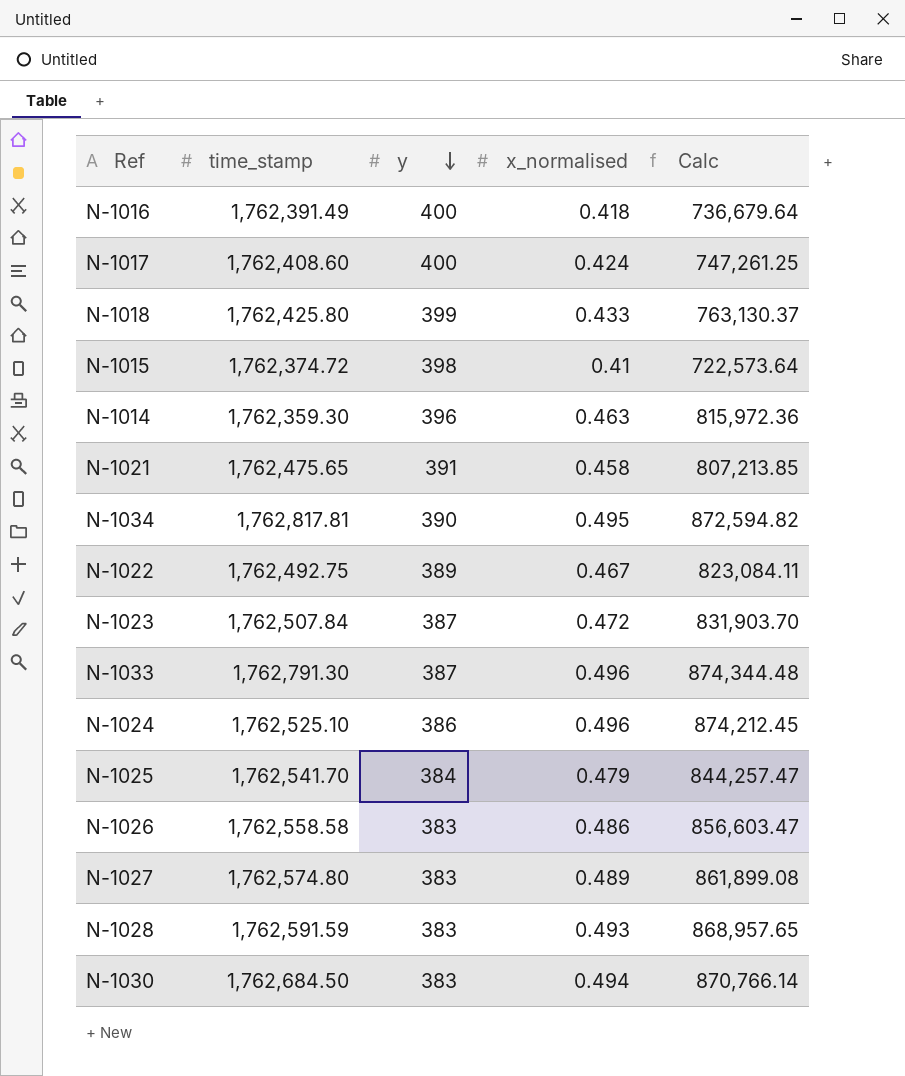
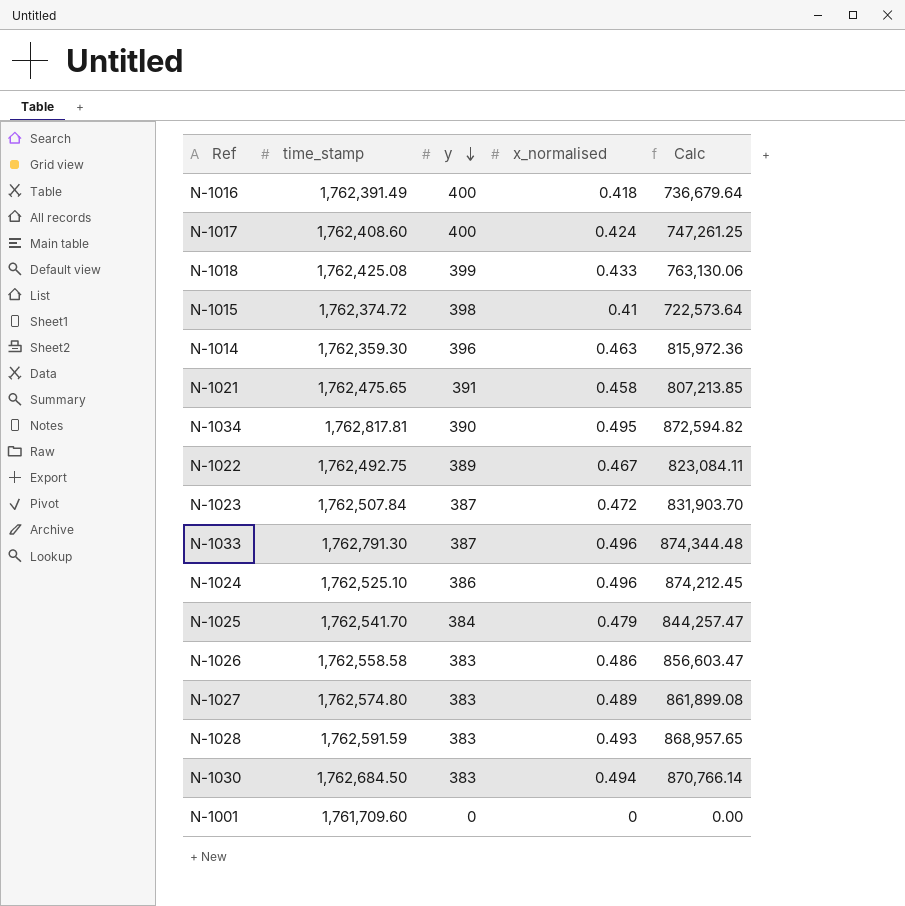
N-1018 | time_stamp: 1,762,425.80 -> 1,762,425.08
N-1018 | Calc: 763,130.37 -> 763,130.06
row N-1001: none -> 1,761,709.60 | 0 | 0 | 0.00

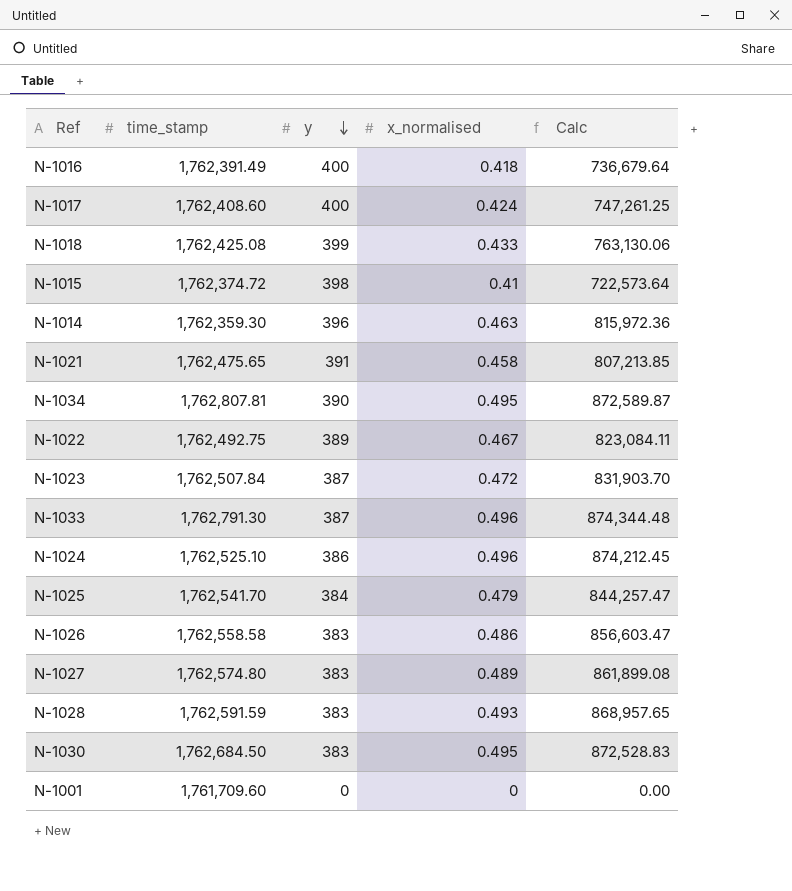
N-1034 | time_stamp: 1,762,817.81 -> 1,762,807.81
N-1034 | Calc: 872,594.82 -> 872,589.87
N-1030 | x_normalised: 0.494 -> 0.495
N-1030 | Calc: 870,766.14 -> 872,528.83

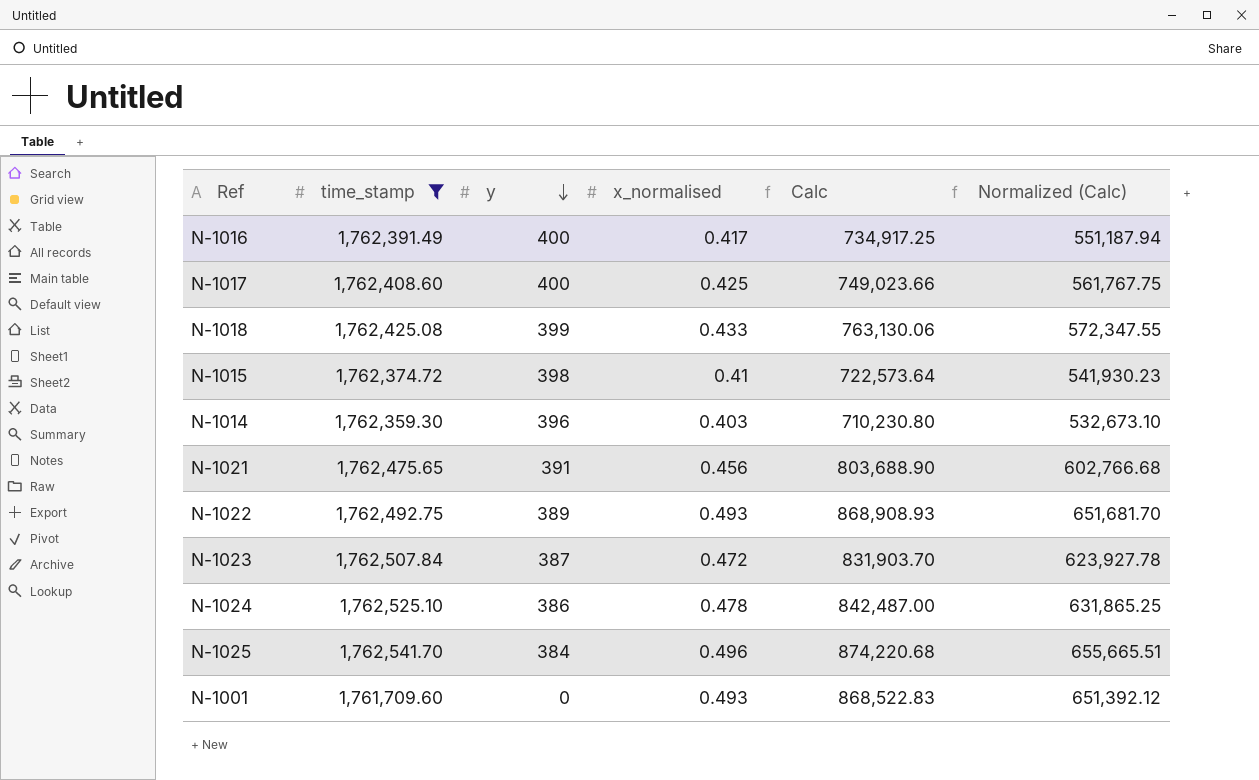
filter: none -> time_stamp <= 1,762,541.70
column Normalized (Calc) | formula: none -> [Calc] * 0.75
N-1016 | x_normalised: 0.418 -> 0.417
N-1016 | Calc: 736,679.64 -> 734,917.25
N-1017 | x_normalised: 0.424 -> 0.425
N-1017 | Calc: 747,261.25 -> 749,023.66
N-1014 | x_normalised: 0.463 -> 0.403
N-1014 | Calc: 815,972.36 -> 710,230.80
N-1021 | x_normalised: 0.458 -> 0.456
N-1021 | Calc: 807,213.85 -> 803,688.90
N-1022 | x_normalised: 0.467 -> 0.493
N-1022 | Calc: 823,084.11 -> 868,908.93
N-1024 | x_normalised: 0.496 -> 0.478
N-1024 | Calc: 874,212.45 -> 842,487.00
N-1025 | x_normalised: 0.479 -> 0.496
N-1025 | Calc: 844,257.47 -> 874,220.68
N-1001 | x_normalised: 0 -> 0.493
N-1001 | Calc: 0.00 -> 868,522.83

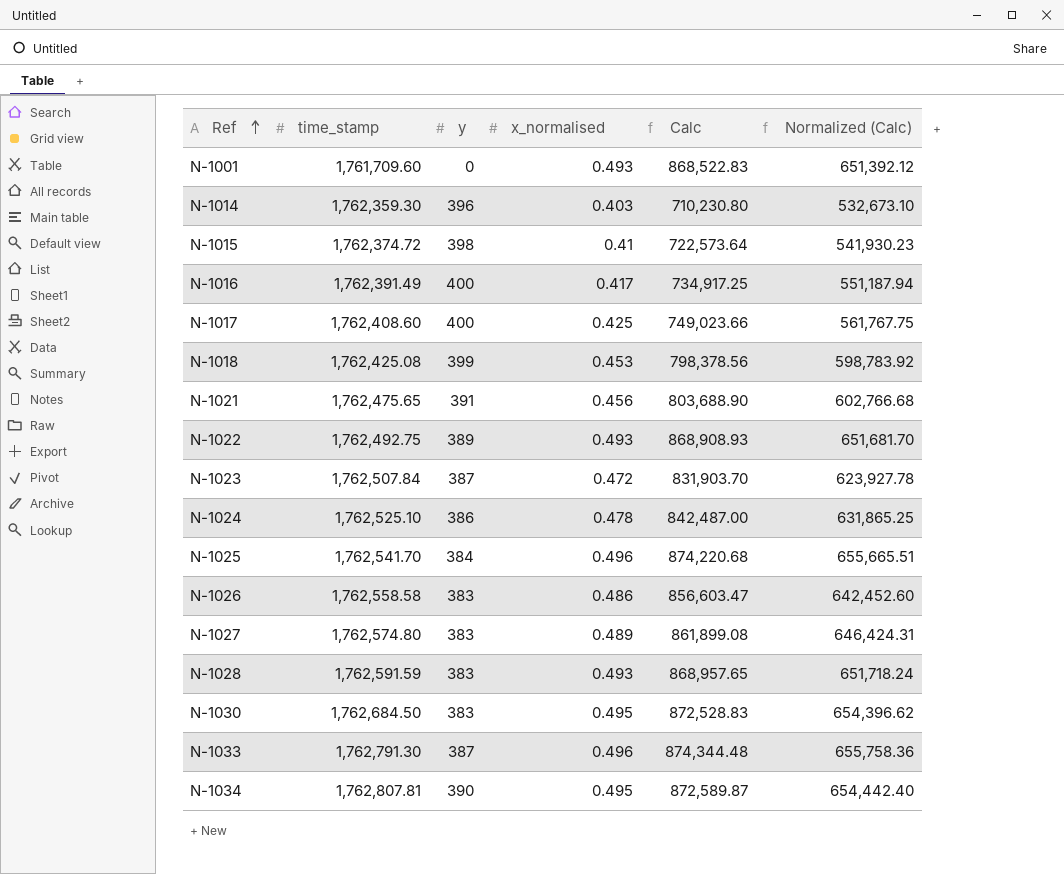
filter: time_stamp <= 1,762,541.70 -> none
row order: y descending -> Ref ascending
N-1018 | x_normalised: 0.433 -> 0.453
N-1018 | Calc: 763,130.06 -> 798,378.56
N-1018 | Normalized (Calc): 572,347.55 -> 598,783.92

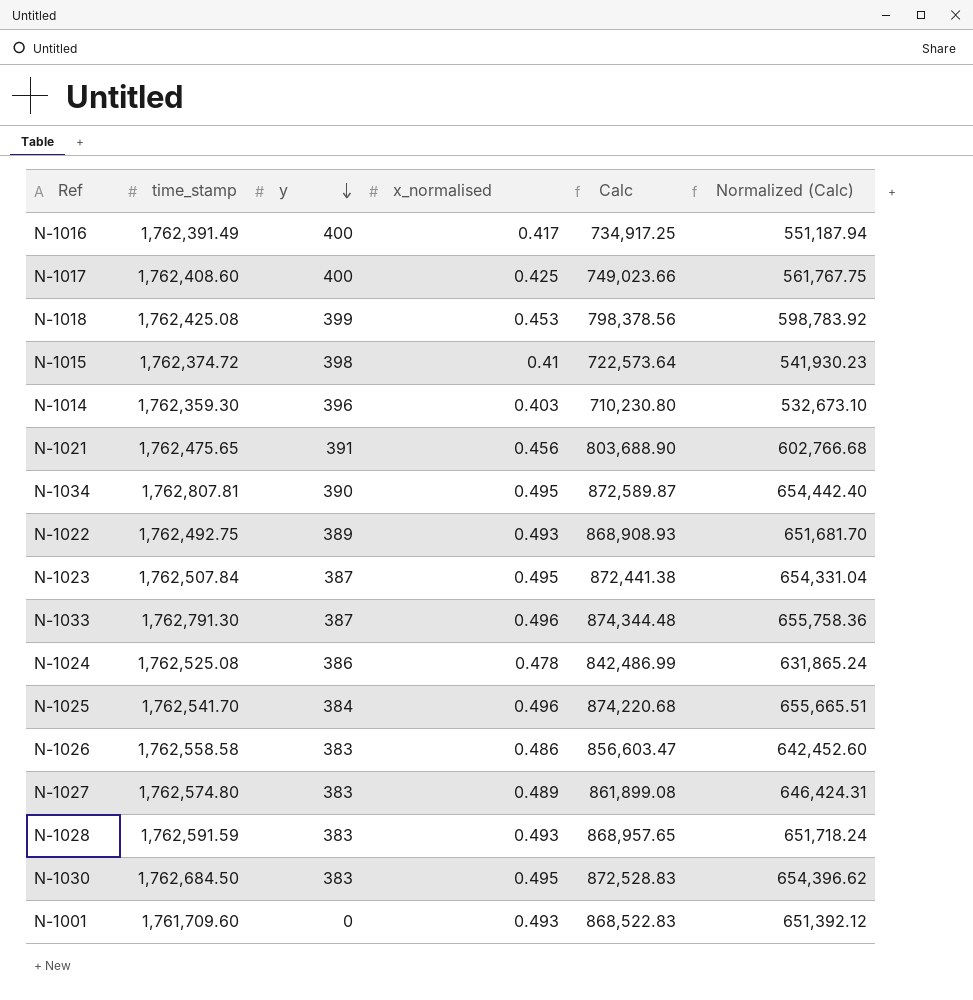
row order: Ref ascending -> y descending
N-1023 | x_normalised: 0.472 -> 0.495
N-1023 | Calc: 831,903.70 -> 872,441.38
N-1023 | Normalized (Calc): 623,927.78 -> 654,331.04
N-1024 | time_stamp: 1,762,525.10 -> 1,762,525.08
N-1024 | Calc: 842,487.00 -> 842,486.99
N-1024 | Normalized (Calc): 631,865.25 -> 631,865.24

